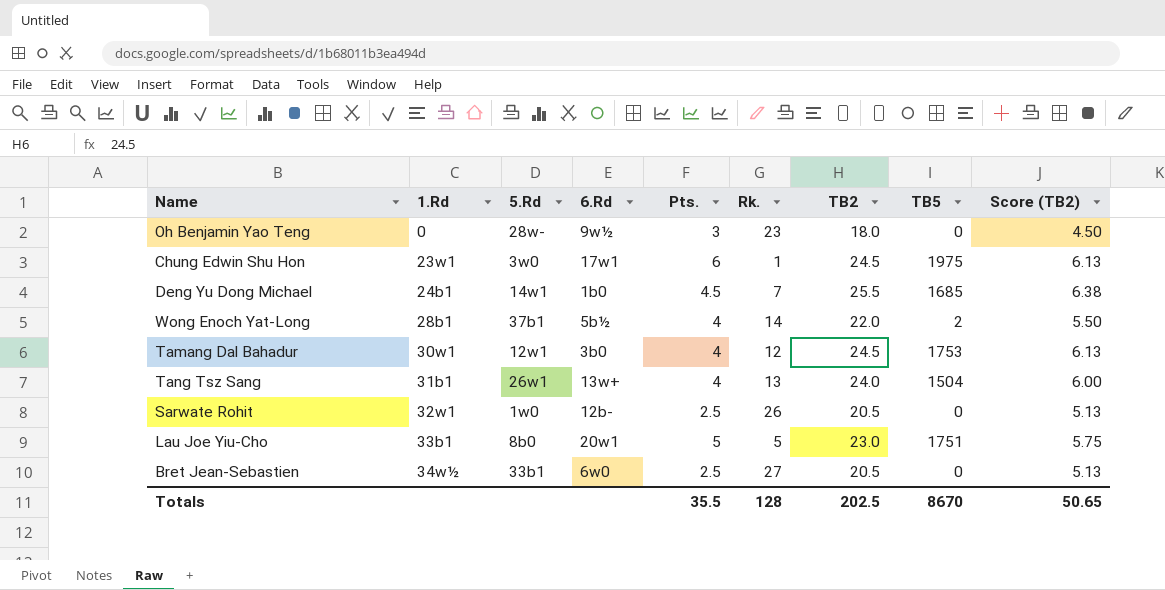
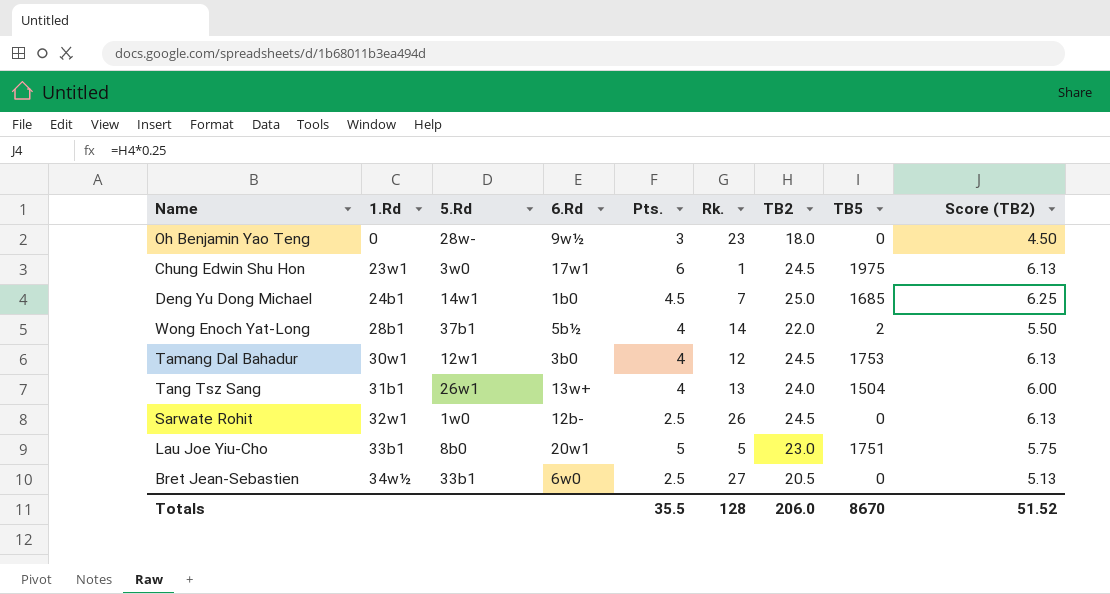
Deng Yu Dong Michael | TB2: 25.5 -> 25.0
Deng Yu Dong Michael | Score (TB2): 6.38 -> 6.25
Sarwate Rohit | TB2: 20.5 -> 24.5
Sarwate Rohit | Score (TB2): 5.13 -> 6.13
Totals | TB2: 202.5 -> 206.0
Totals | Score (TB2): 50.65 -> 51.52

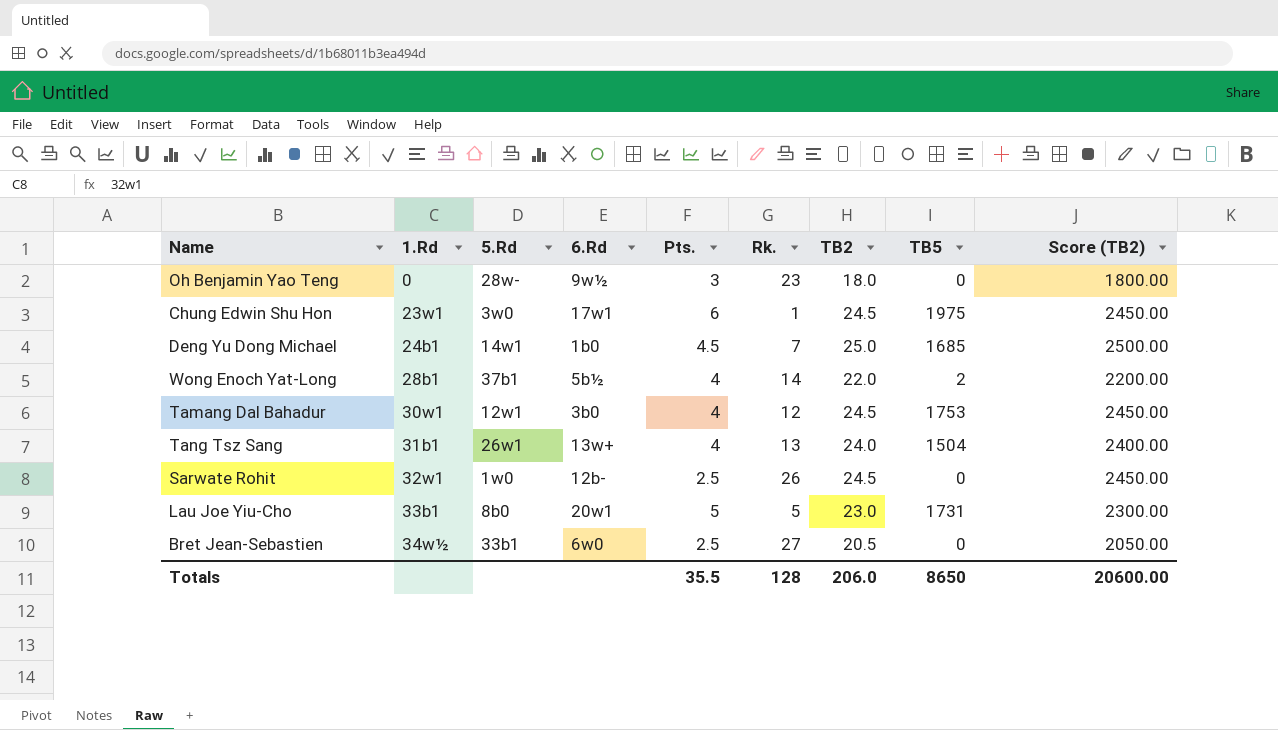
column Score (TB2) | formula: [TB2] * 0.25 -> [TB2] * 100
Lau Joe Yiu-Cho | TB5: 1751 -> 1731
Totals | TB5: 8670 -> 8650
Totals | Score (TB2): 51.52 -> 20600.00

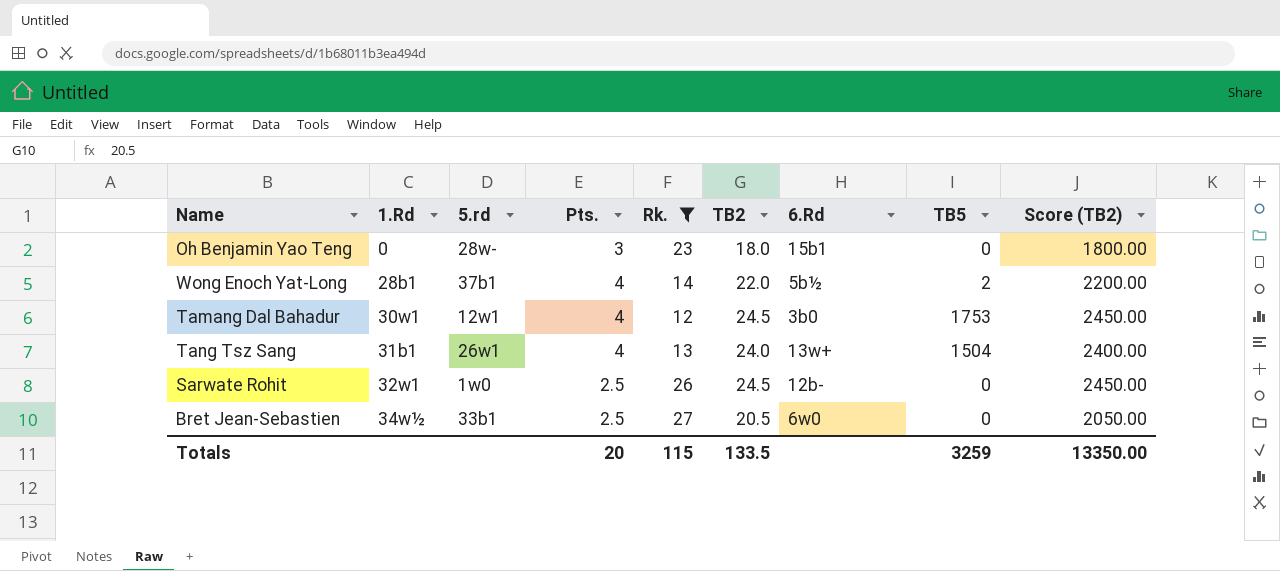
filter: none -> Rk. >= 12
column name: 5.Rd -> 5.rd
column 6.Rd | position: 4 -> 7
Oh Benjamin Yao Teng | 6.Rd: 9w½ -> 15b1
Totals | Pts.: 35.5 -> 20
Totals | Rk.: 128 -> 115
Totals | TB2: 206.0 -> 133.5
Totals | TB5: 8650 -> 3259
Totals | Score (TB2): 20600.00 -> 13350.00

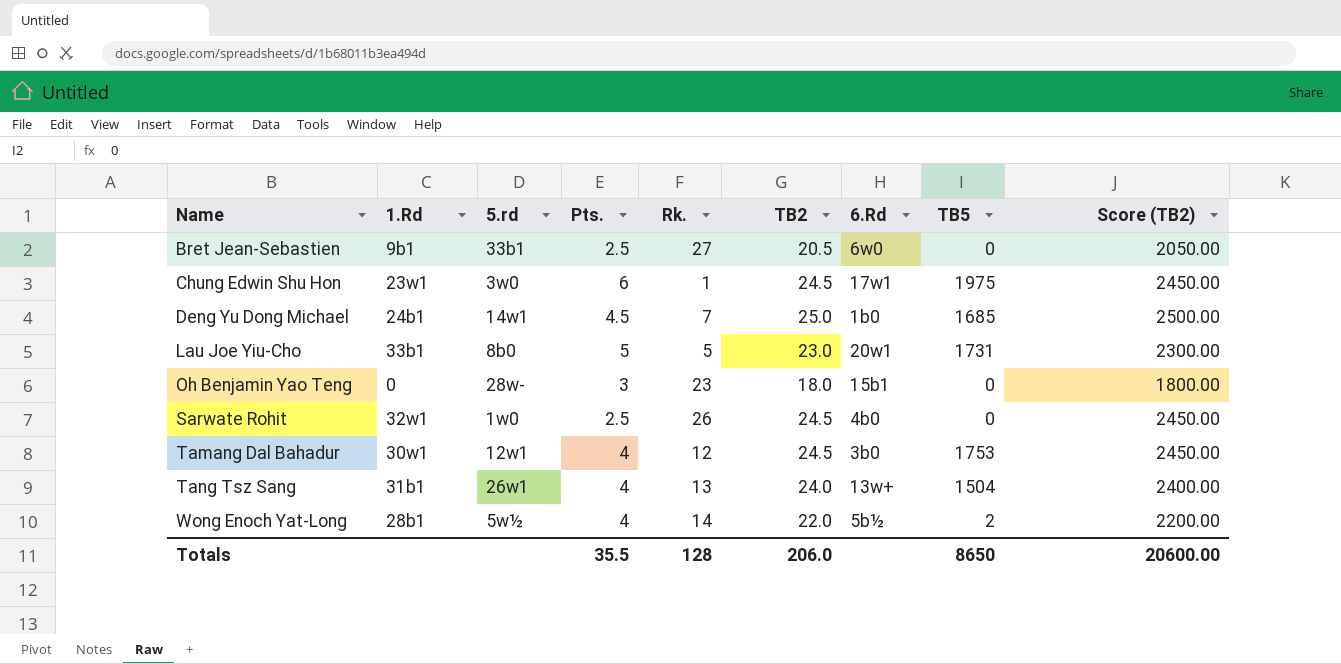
filter: Rk. >= 12 -> none
row order: 1.Rd ascending -> Name ascending
Bret Jean-Sebastien | 1.Rd: 34w½ -> 9b1
Sarwate Rohit | 6.Rd: 12b- -> 4b0
Wong Enoch Yat-Long | 5.rd: 37b1 -> 5w½
Totals | Pts.: 20 -> 35.5
Totals | Rk.: 115 -> 128
Totals | TB2: 133.5 -> 206.0
Totals | TB5: 3259 -> 8650
Totals | Score (TB2): 13350.00 -> 20600.00

